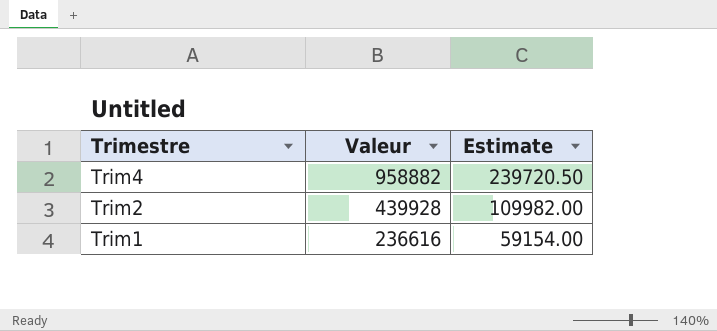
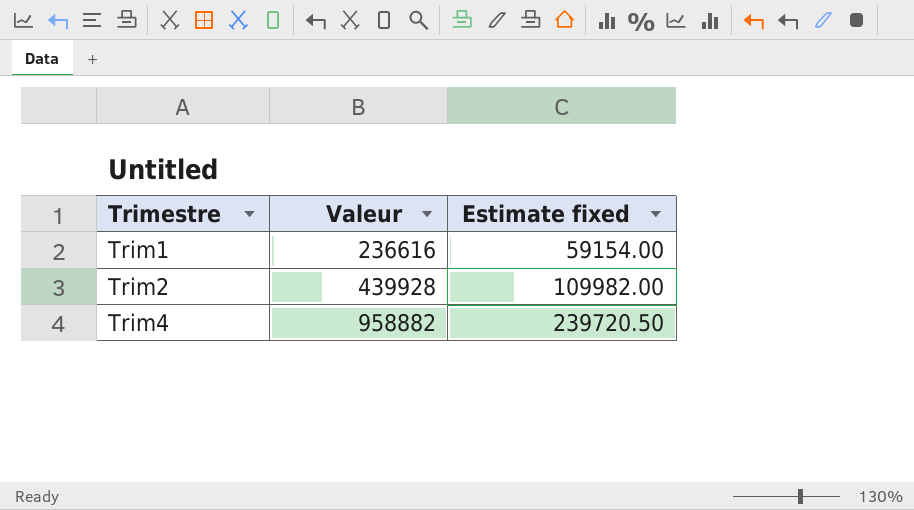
row order: Trimestre descending -> Trimestre ascending
column name: Estimate -> Estimate fixed

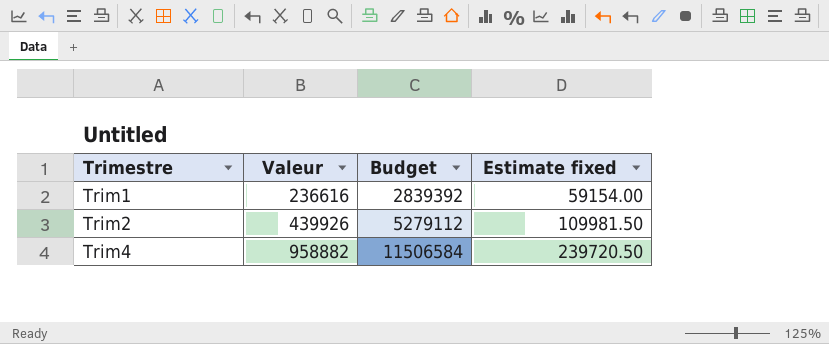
column Budget | formula: none -> [Valeur] * 12
Trim2 | Valeur: 439928 -> 439926
Trim2 | Estimate fixed: 109982.00 -> 109981.50

